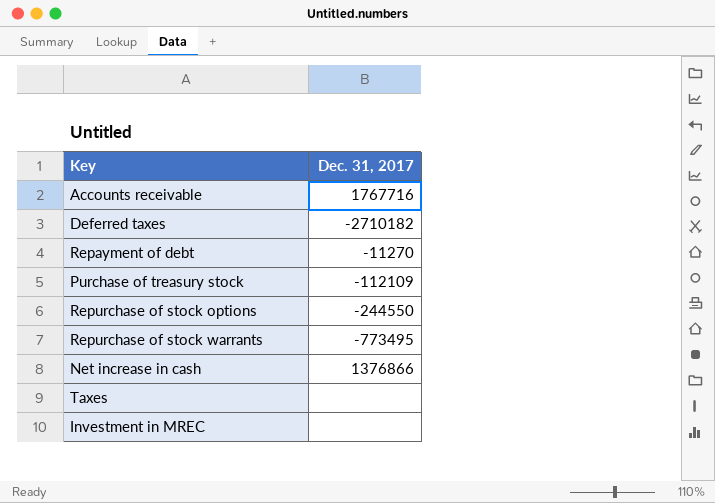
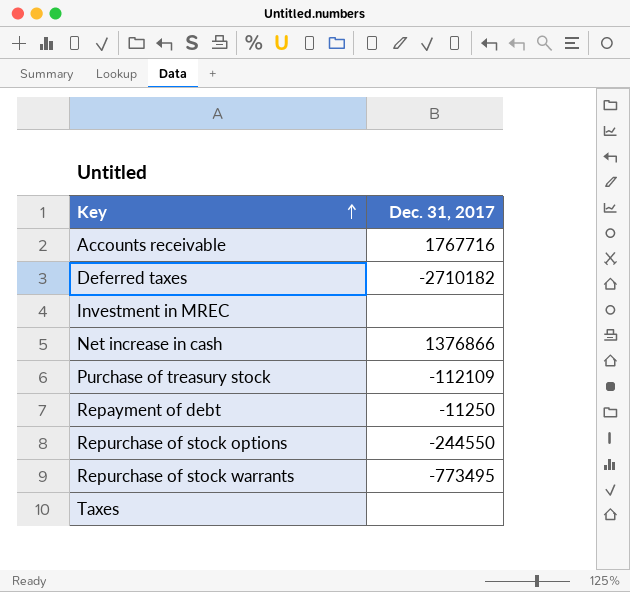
row order: none -> Key ascending
Repayment of debt | Dec. 31, 2017: -11270 -> -11250

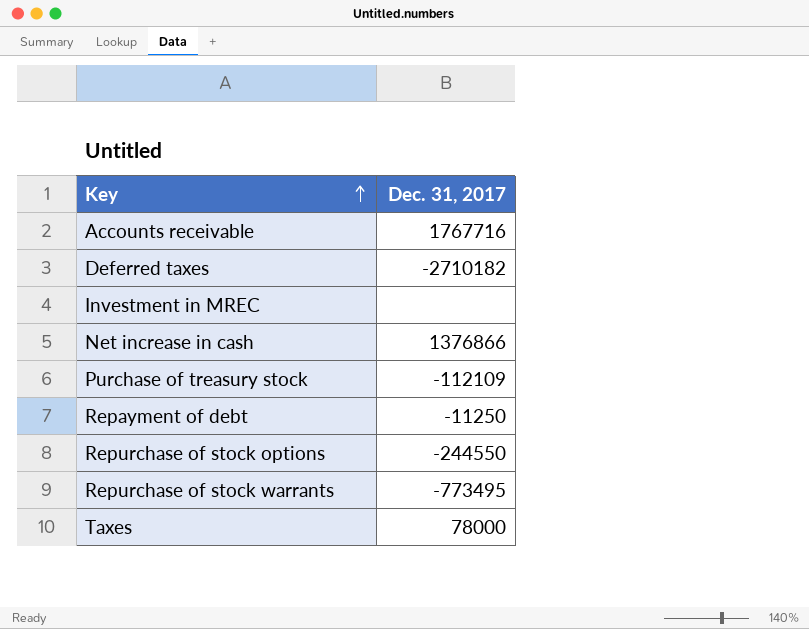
Taxes | Dec. 31, 2017: none -> 78000

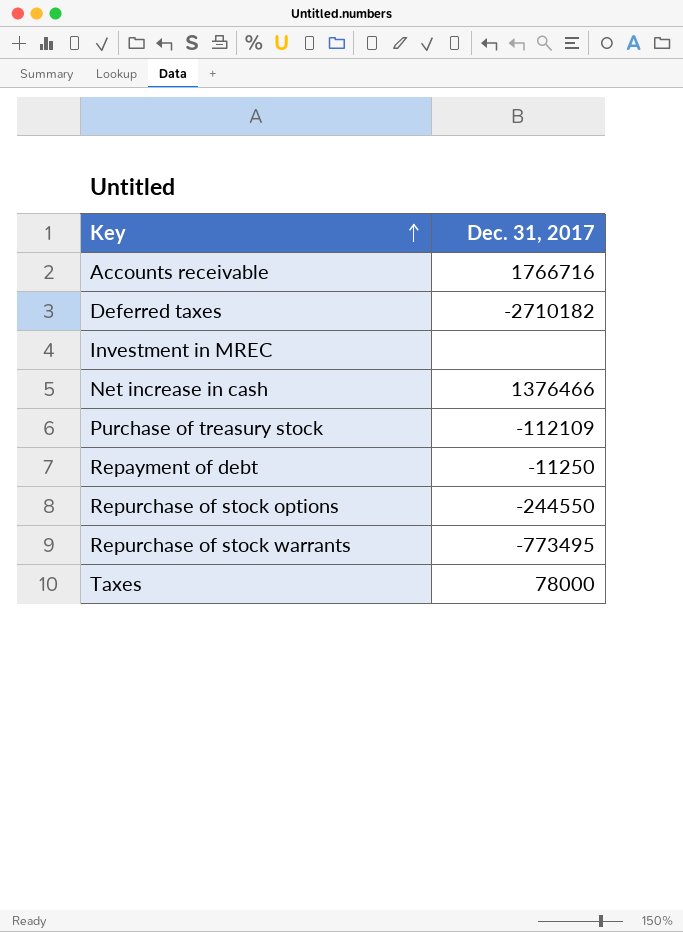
Accounts receivable | Dec. 31, 2017: 1767716 -> 1766716
Net increase in cash | Dec. 31, 2017: 1376866 -> 1376466

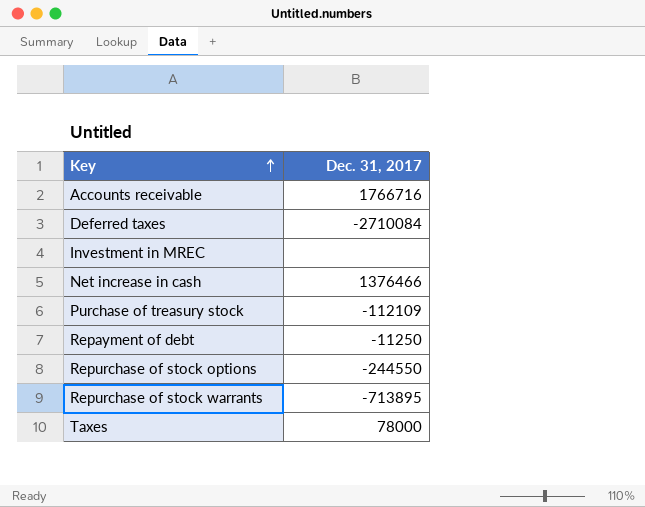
Deferred taxes | Dec. 31, 2017: -2710182 -> -2710084
Repurchase of stock warrants | Dec. 31, 2017: -773495 -> -713895

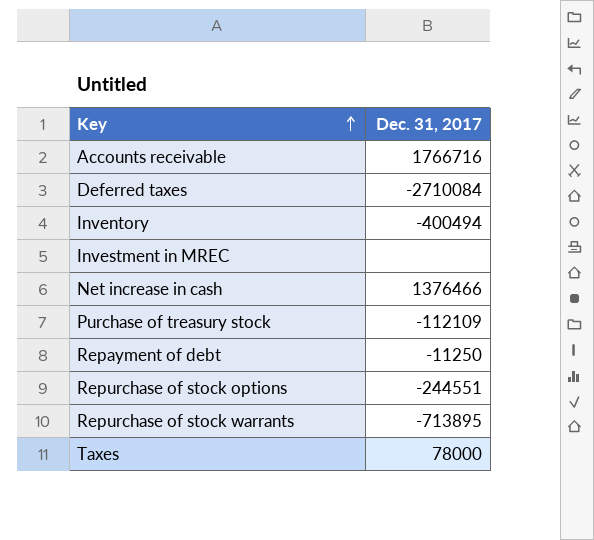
row Inventory: none -> -400494
Repurchase of stock options | Dec. 31, 2017: -244550 -> -244551

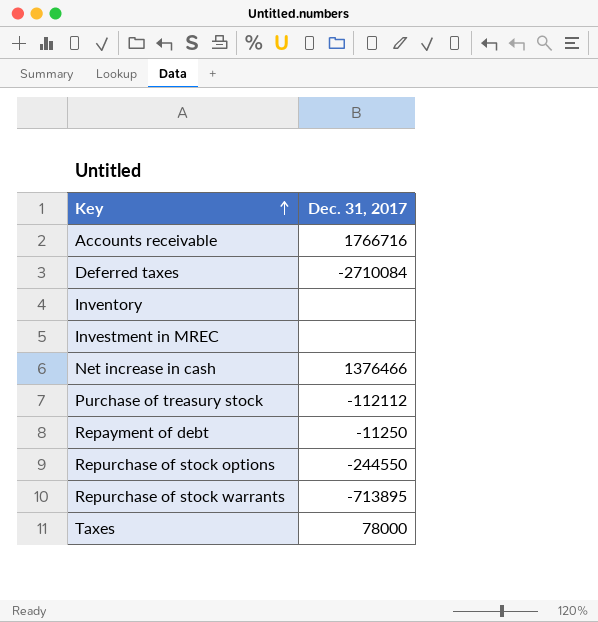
Inventory | Dec. 31, 2017: -400494 -> none
Purchase of treasury stock | Dec. 31, 2017: -112109 -> -112112
Repurchase of stock options | Dec. 31, 2017: -244551 -> -244550

